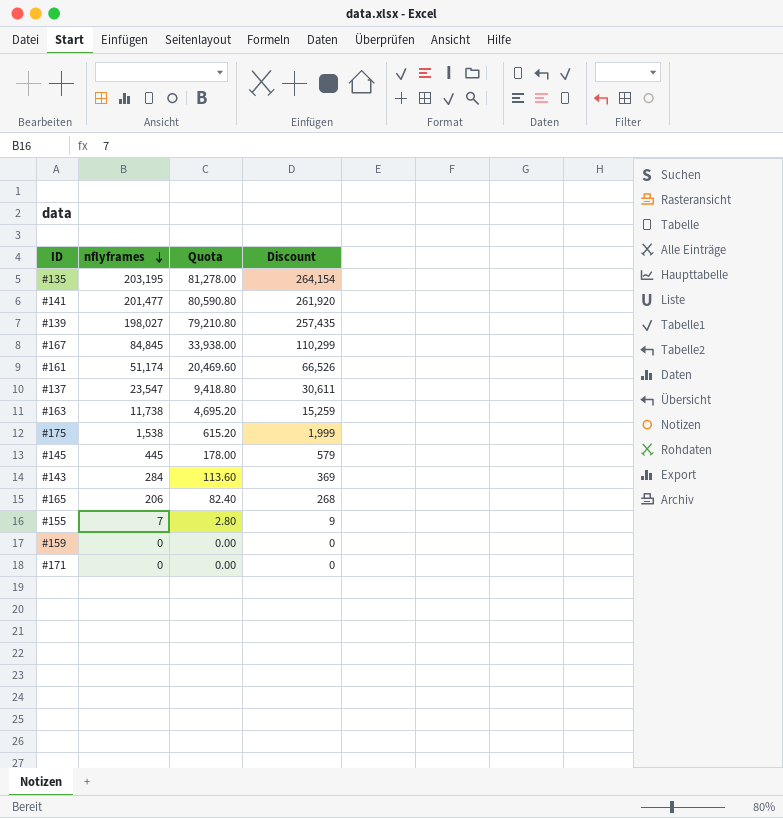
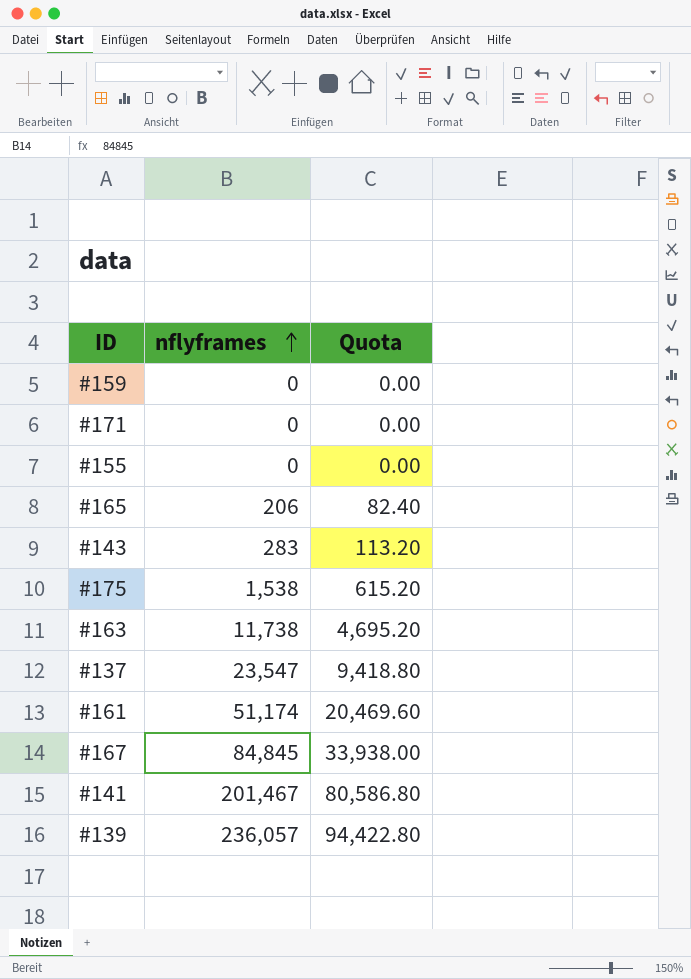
row order: nflyframes descending -> nflyframes ascending
column Discount | formula: [nflyframes] * 1.3 -> none
row #135: 203,195 | 81,278.00 | 264,154 -> none
row #145: 445 | 178.00 | 579 -> none
#155 | nflyframes: 7 -> 0
#155 | Quota: 2.80 -> 0.00
#143 | nflyframes: 284 -> 283
#143 | Quota: 113.60 -> 113.20
#141 | nflyframes: 201,477 -> 201,467
#141 | Quota: 80,590.80 -> 80,586.80
#139 | nflyframes: 198,027 -> 236,057
#139 | Quota: 79,210.80 -> 94,422.80

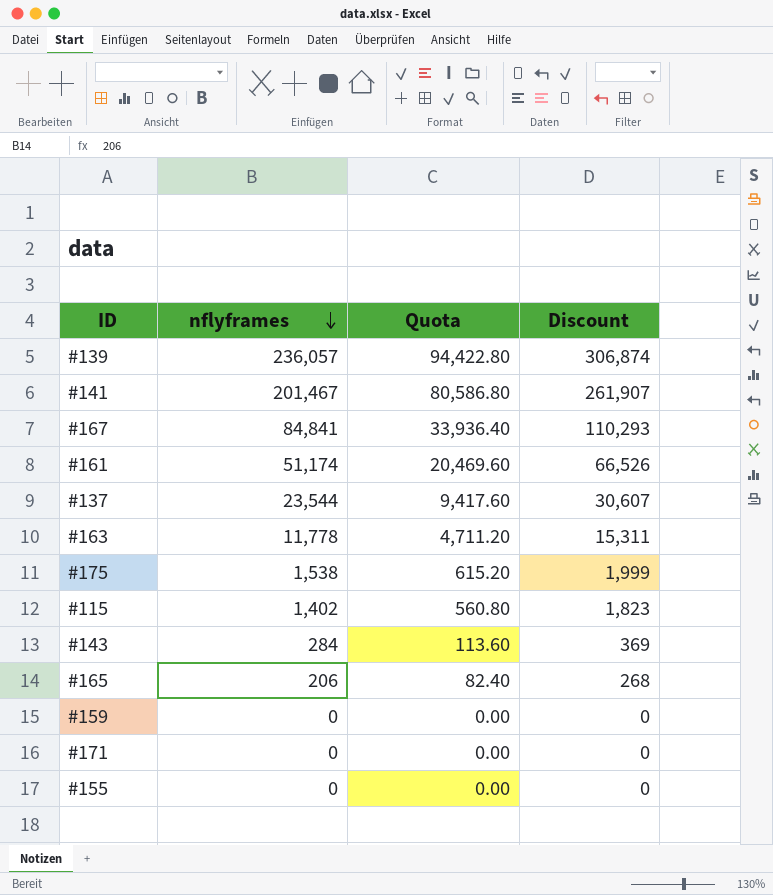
row order: nflyframes ascending -> nflyframes descending
column Discount | formula: none -> [nflyframes] * 1.3
#167 | nflyframes: 84,845 -> 84,841
#167 | Quota: 33,938.00 -> 33,936.40
#137 | nflyframes: 23,547 -> 23,544
#137 | Quota: 9,418.80 -> 9,417.60
#163 | nflyframes: 11,738 -> 11,778
#163 | Quota: 4,695.20 -> 4,711.20
row #115: none -> 1,402 | 560.80 | 1,823
#143 | nflyframes: 283 -> 284
#143 | Quota: 113.20 -> 113.60

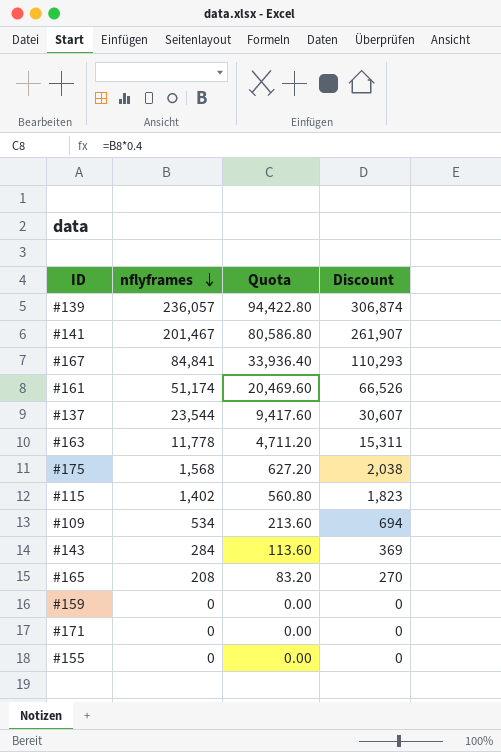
#175 | nflyframes: 1,538 -> 1,568
#175 | Quota: 615.20 -> 627.20
#175 | Discount: 1,999 -> 2,038
row #109: none -> 534 | 213.60 | 694
#165 | nflyframes: 206 -> 208
#165 | Quota: 82.40 -> 83.20
#165 | Discount: 268 -> 270

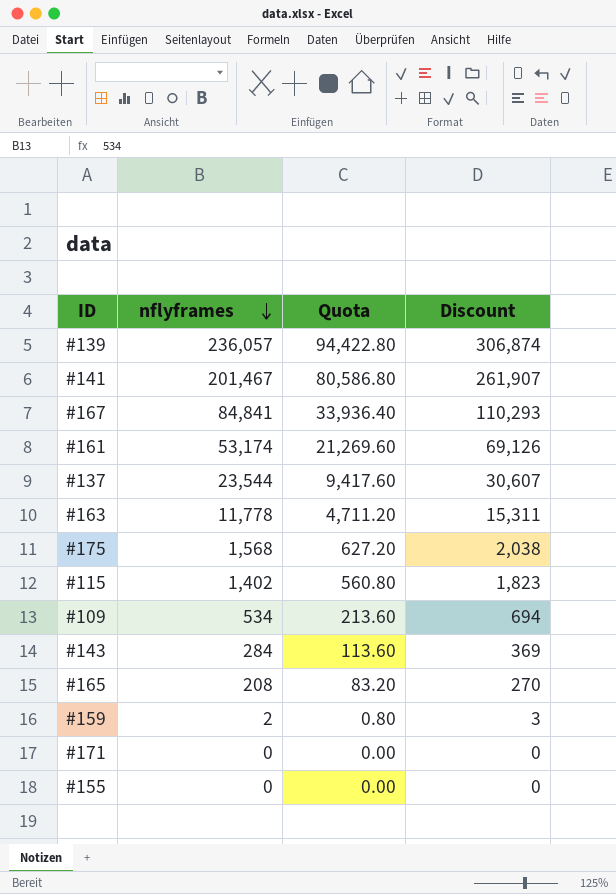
#161 | nflyframes: 51,174 -> 53,174
#161 | Quota: 20,469.60 -> 21,269.60
#161 | Discount: 66,526 -> 69,126
#159 | nflyframes: 0 -> 2
#159 | Quota: 0.00 -> 0.80
#159 | Discount: 0 -> 3

